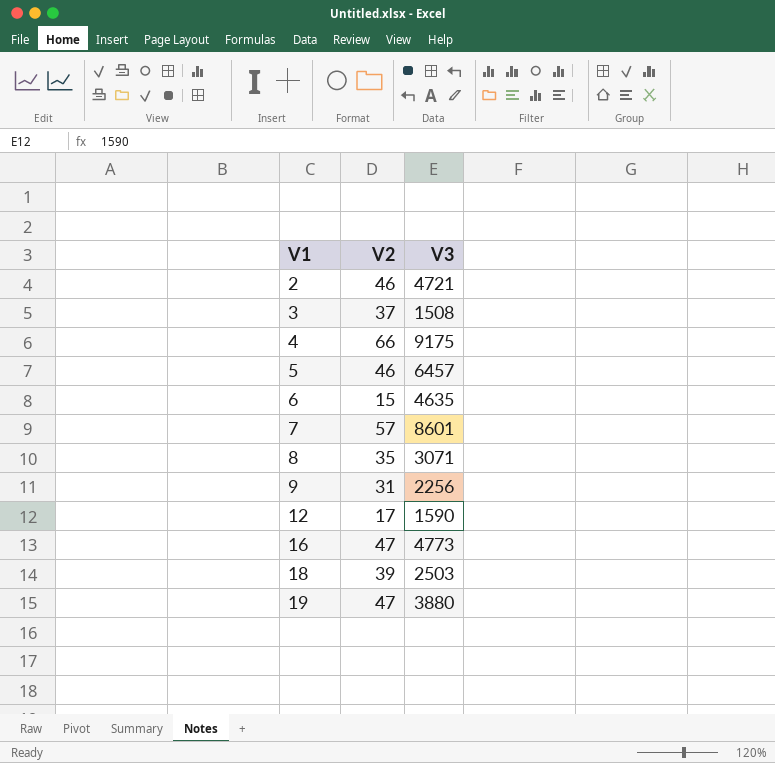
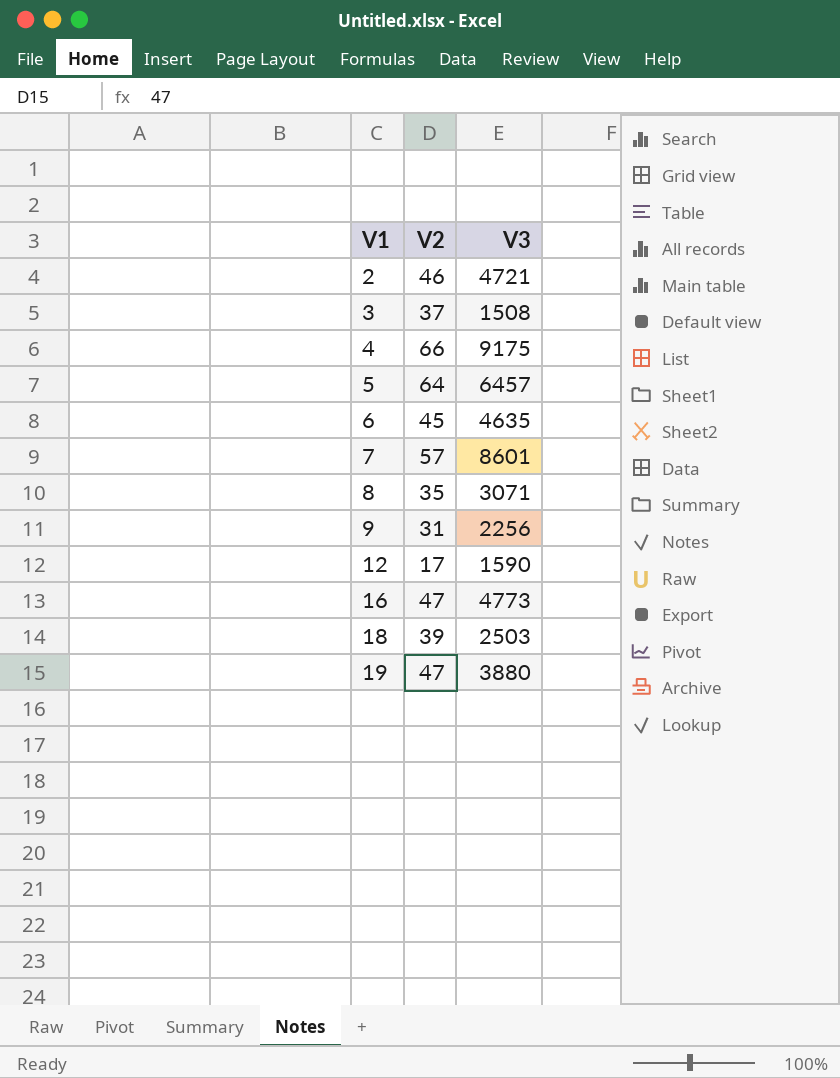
5 | V2: 46 -> 64
6 | V2: 15 -> 45

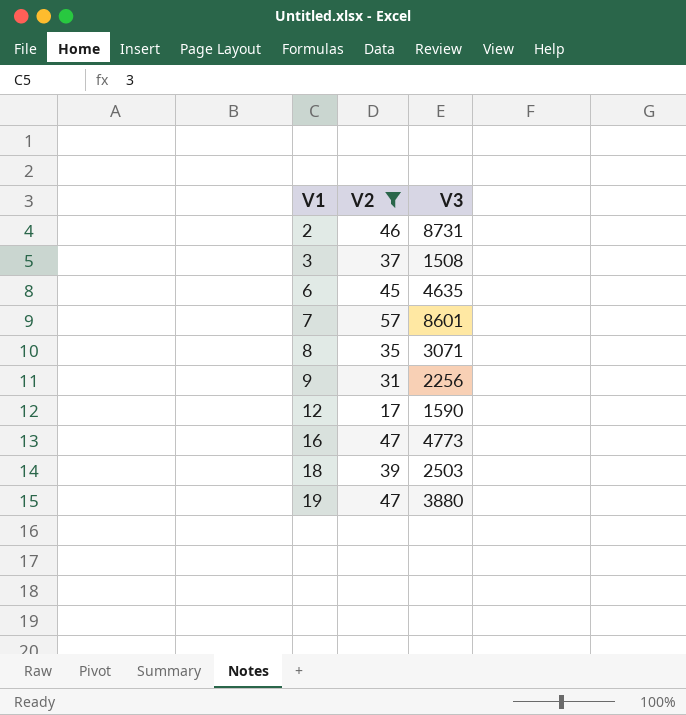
filter: none -> V2 <= 57
2 | V3: 4721 -> 8731

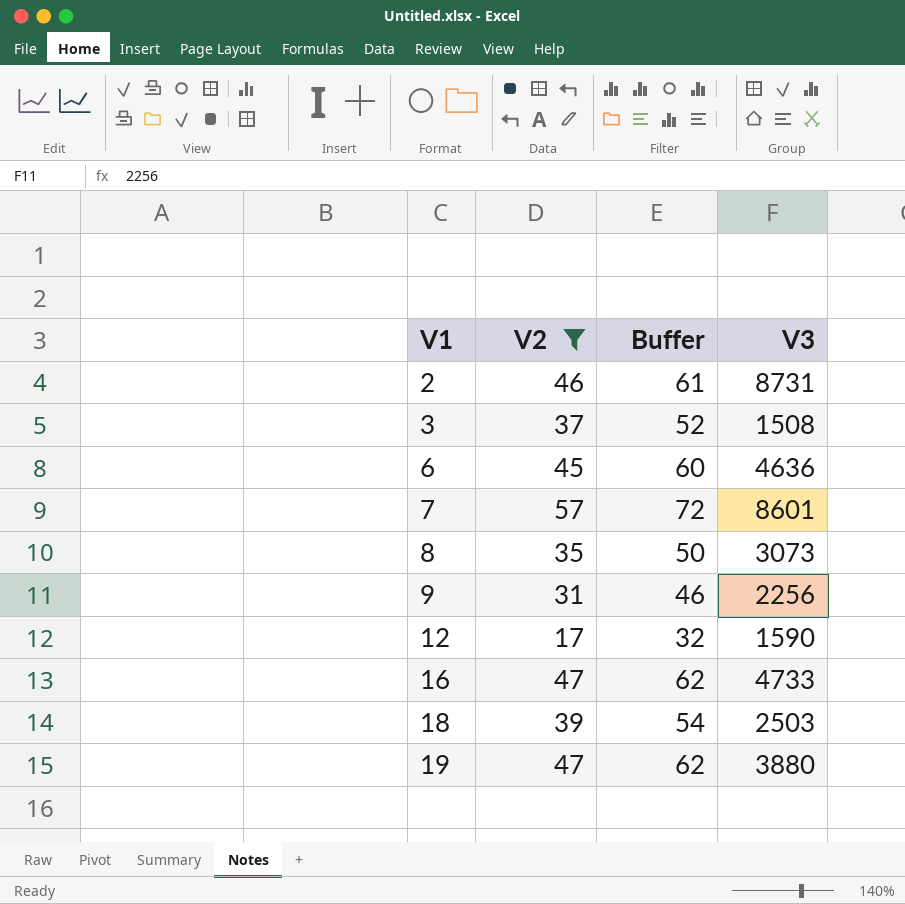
column Buffer | formula: none -> [V2] + 15
6 | V3: 4635 -> 4636
8 | V3: 3071 -> 3073
16 | V3: 4773 -> 4733

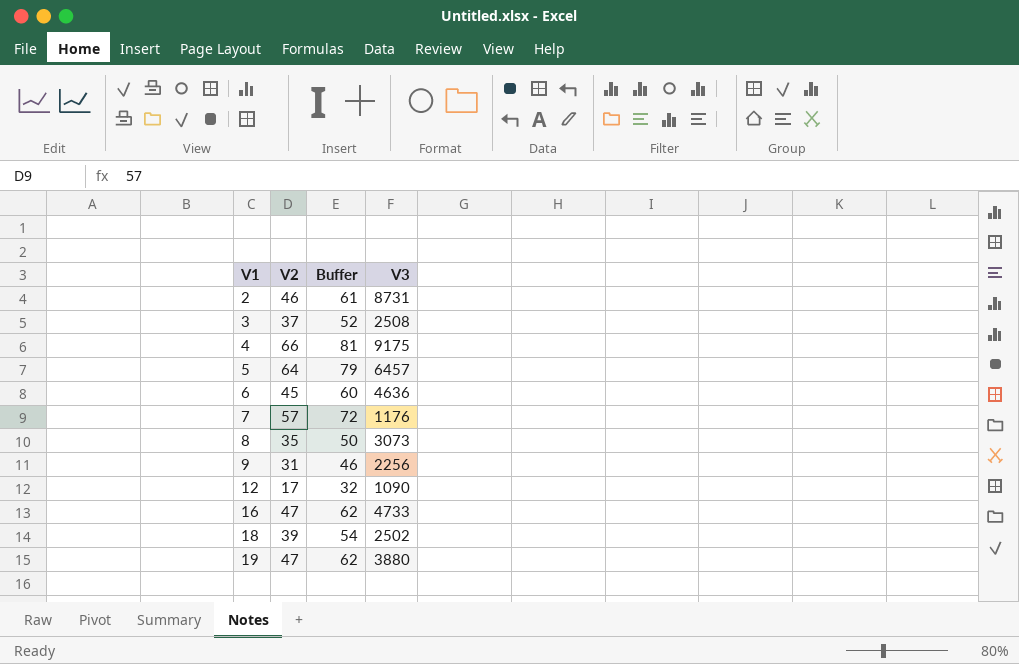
filter: V2 <= 57 -> none
3 | V3: 1508 -> 2508
7 | V3: 8601 -> 1176
12 | V3: 1590 -> 1090
18 | V3: 2503 -> 2502

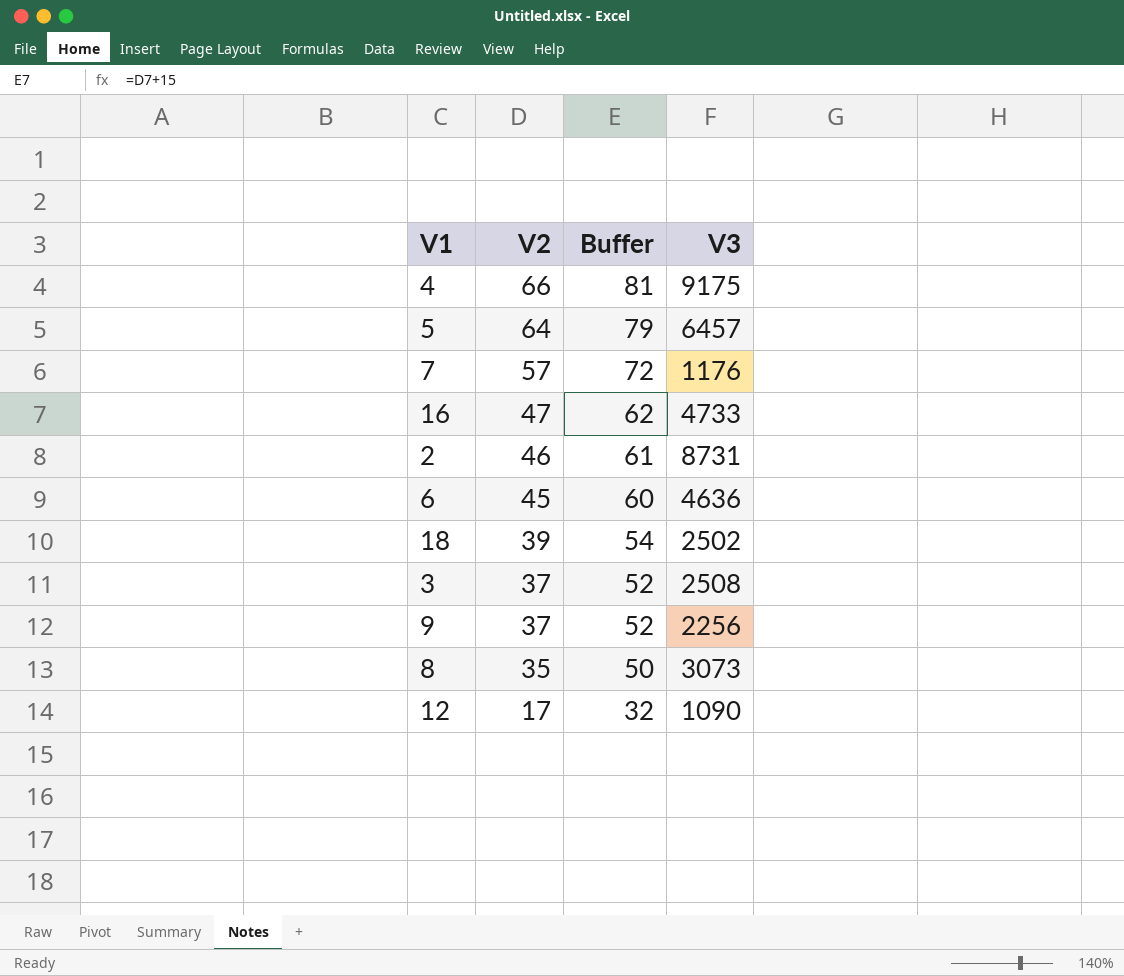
row order: V1 ascending -> V2 descending
row 19: 47 | 62 | 3880 -> none
9 | V2: 31 -> 37
9 | Buffer: 46 -> 52

